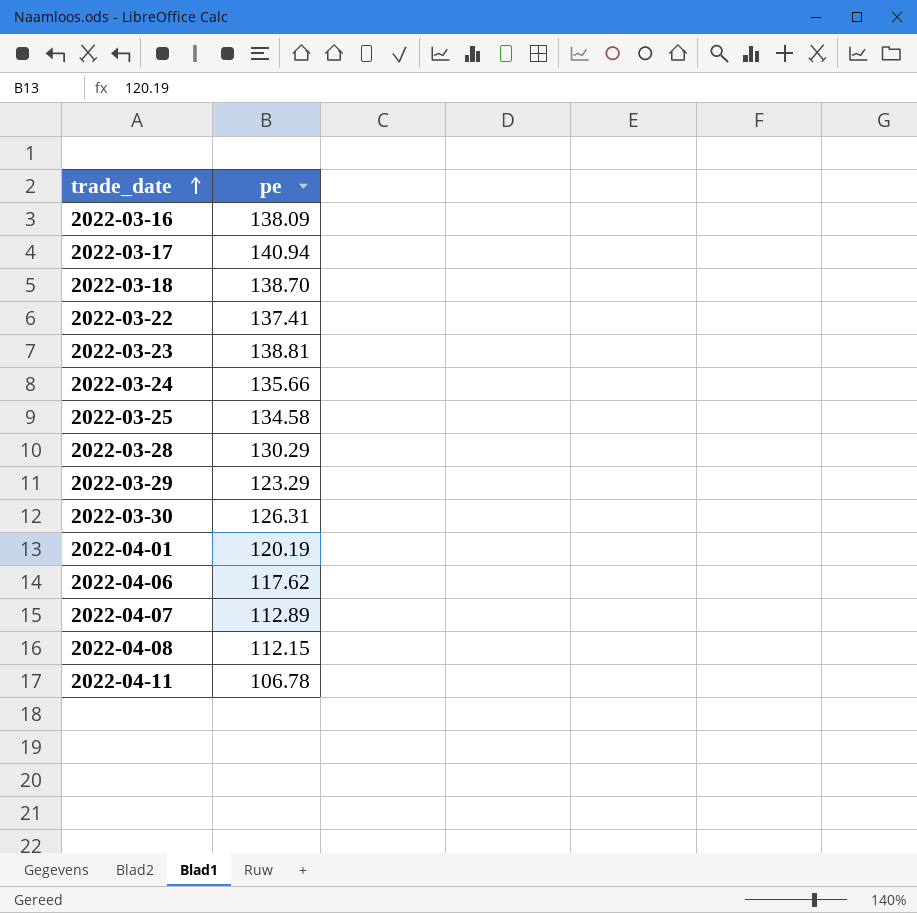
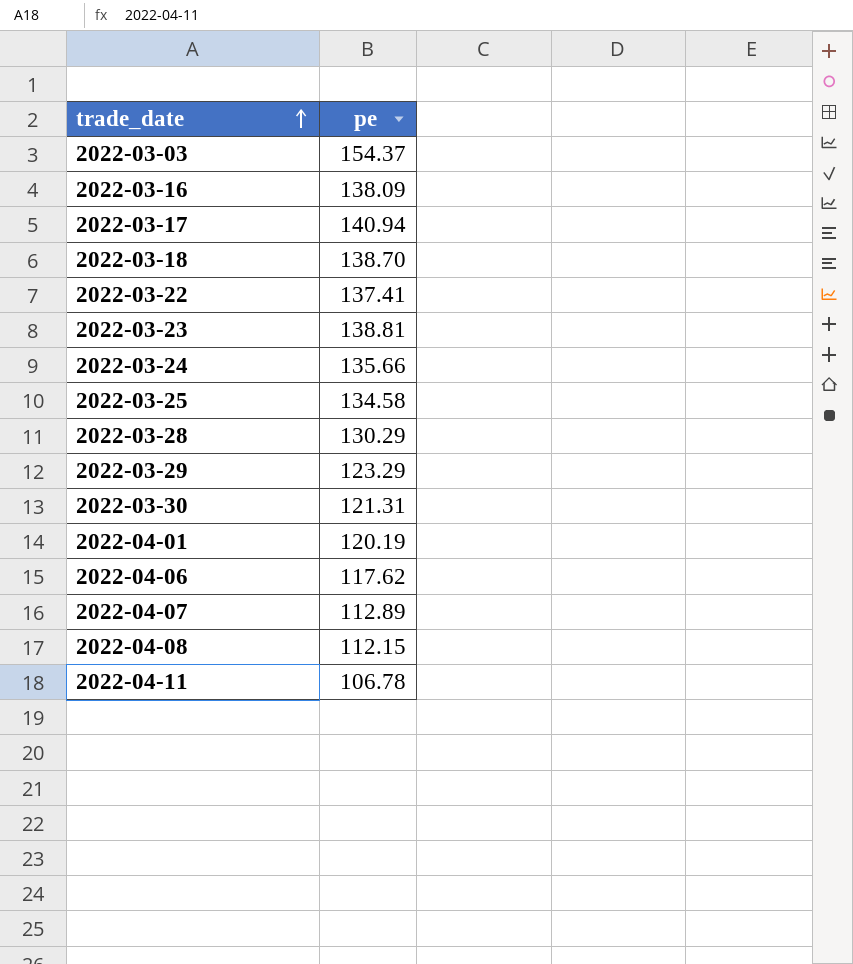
row 2022-03-03: none -> 154.37
2022-03-30 | pe: 126.31 -> 121.31

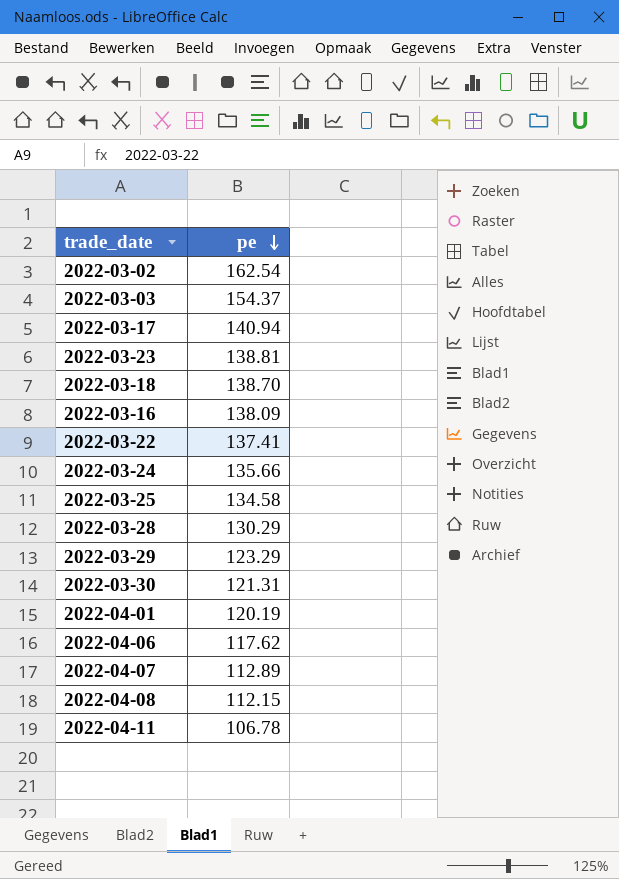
row order: trade_date ascending -> pe descending
row 2022-03-02: none -> 162.54

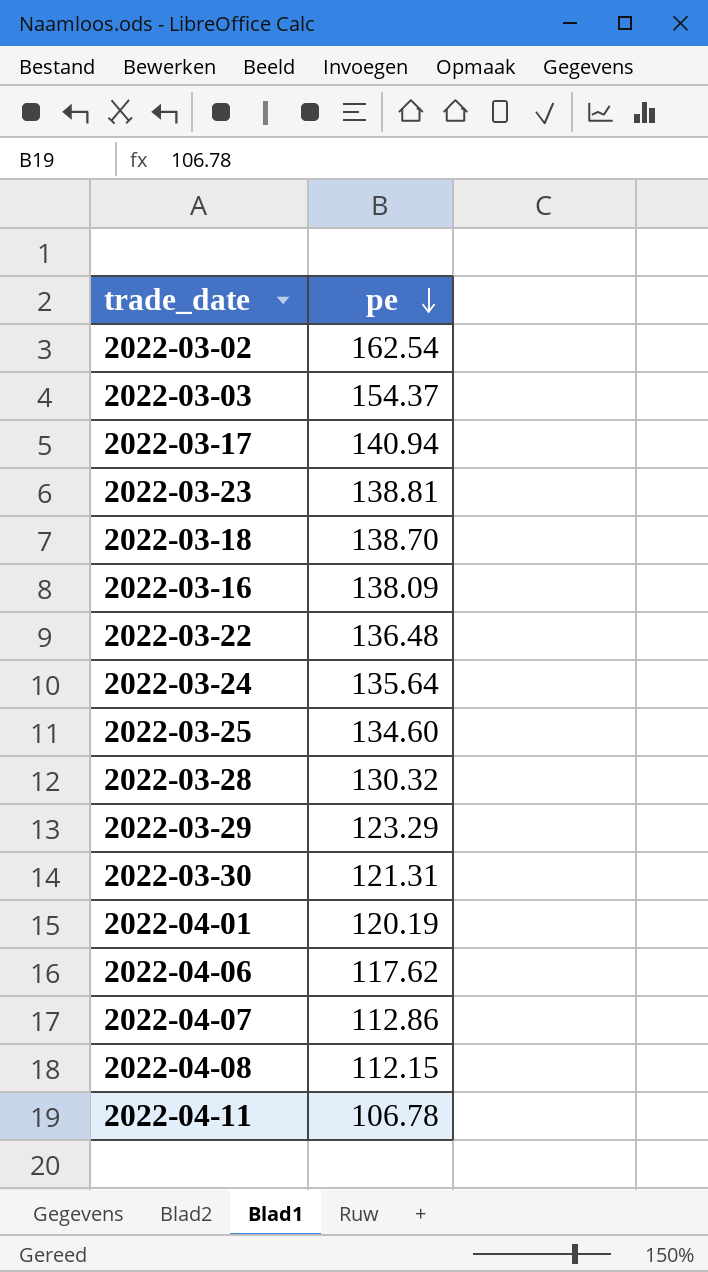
2022-03-22 | pe: 137.41 -> 136.48
2022-03-24 | pe: 135.66 -> 135.64
2022-03-25 | pe: 134.58 -> 134.60
2022-03-28 | pe: 130.29 -> 130.32
2022-04-07 | pe: 112.89 -> 112.86

